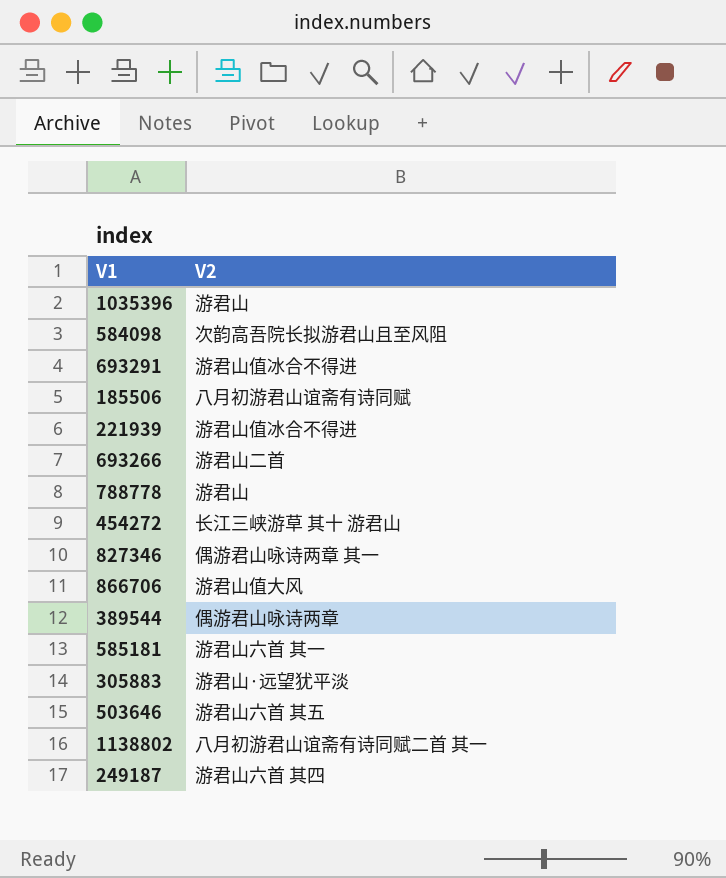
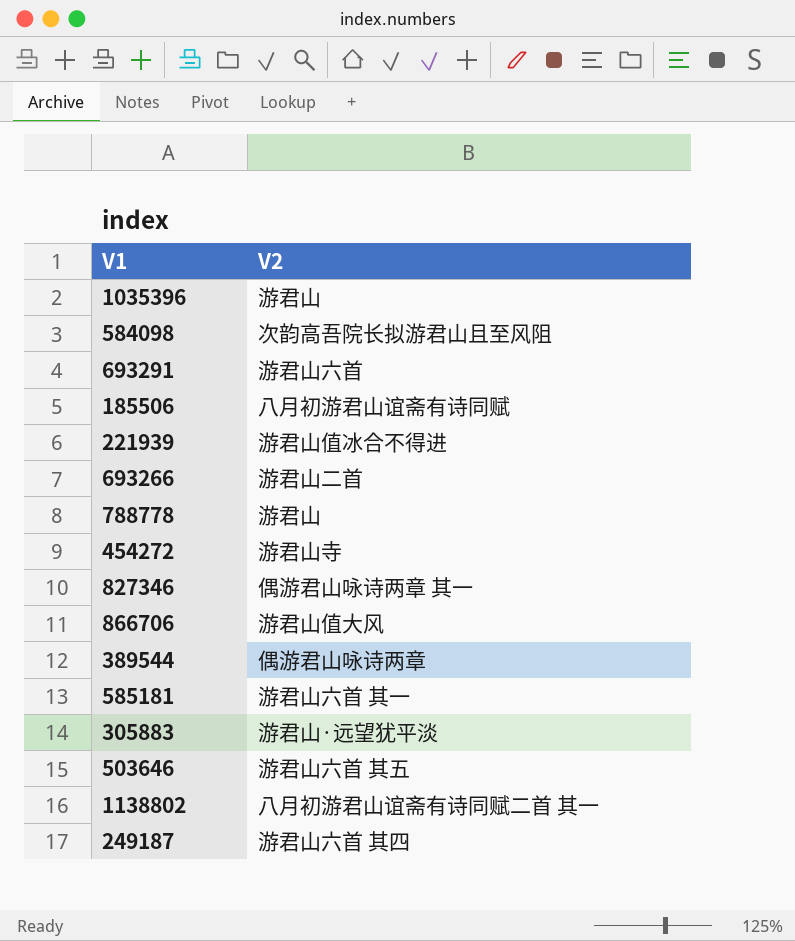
693291 | V2: 游君山值冰合不得进 -> 游君山六首
454272 | V2: 长江三峡游草 其十 游君山 -> 游君山寺

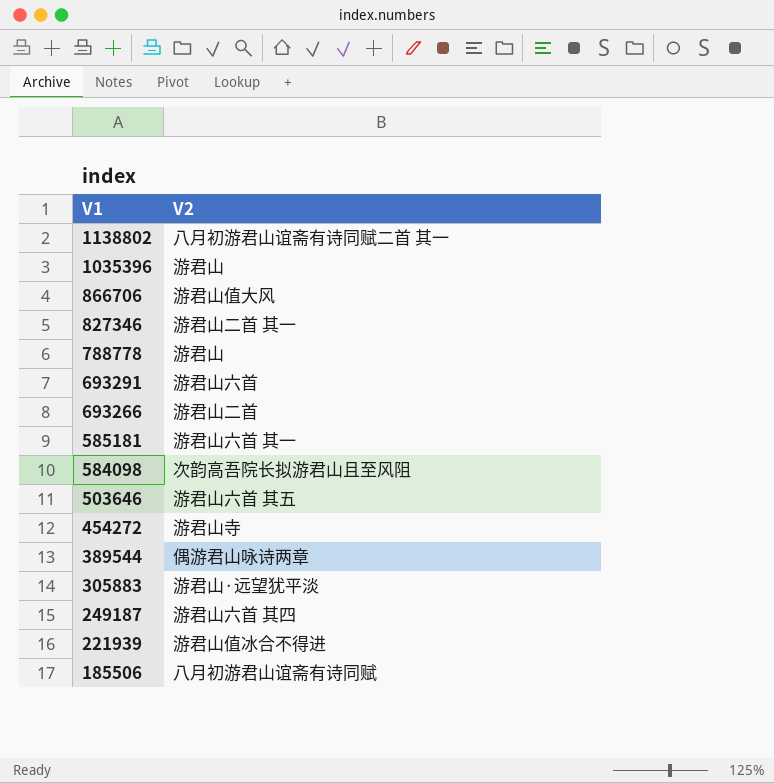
row order: none -> V1 descending
827346 | V2: 偶游君山咏诗两章 其一 -> 游君山二首 其一

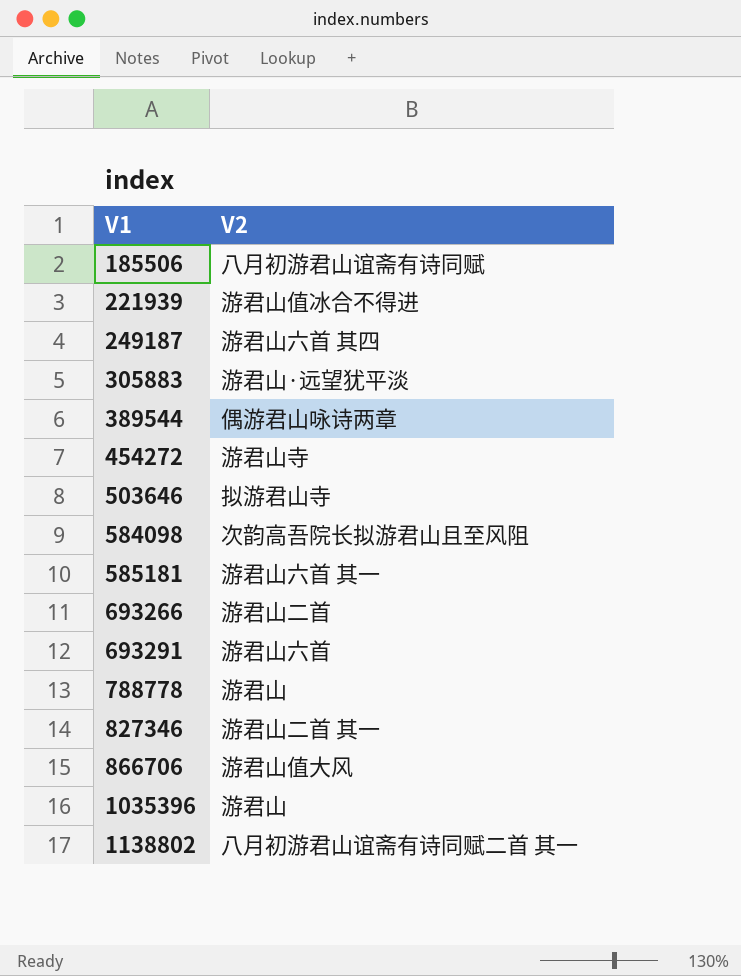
row order: V1 descending -> V1 ascending
503646 | V2: 游君山六首 其五 -> 拟游君山寺

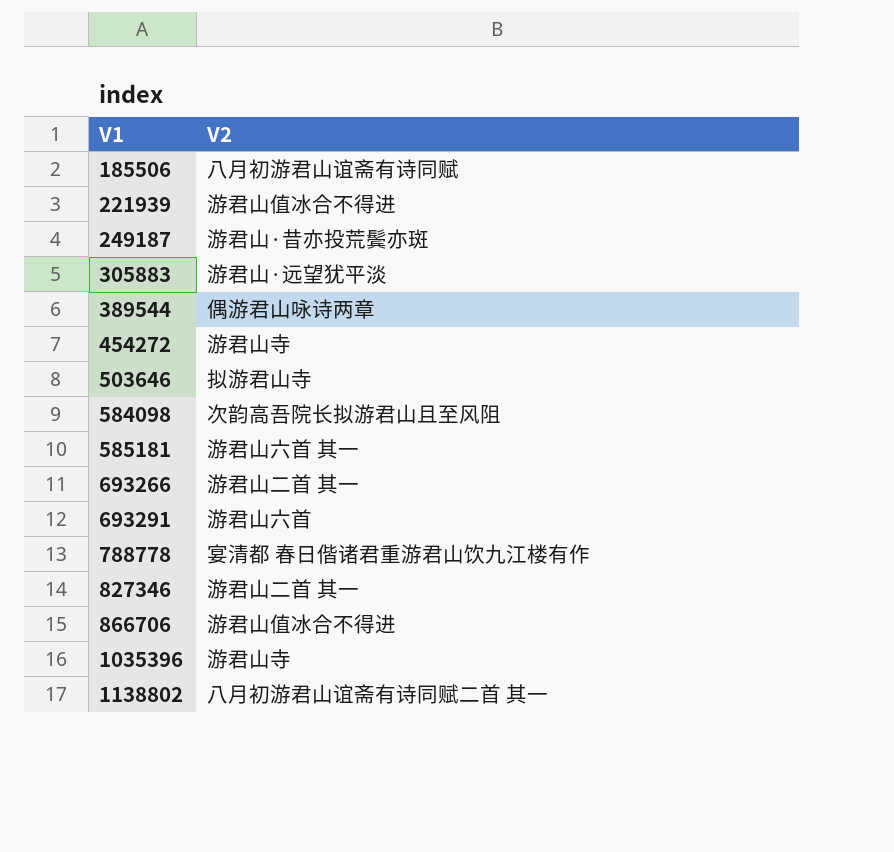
249187 | V2: 游君山六首 其四 -> 游君山·昔亦投荒鬓亦斑
693266 | V2: 游君山二首 -> 游君山二首 其一
788778 | V2: 游君山 -> 宴清都 春日偕诸君重游君山饮九江楼有作
866706 | V2: 游君山值大风 -> 游君山值冰合不得进
1035396 | V2: 游君山 -> 游君山寺

